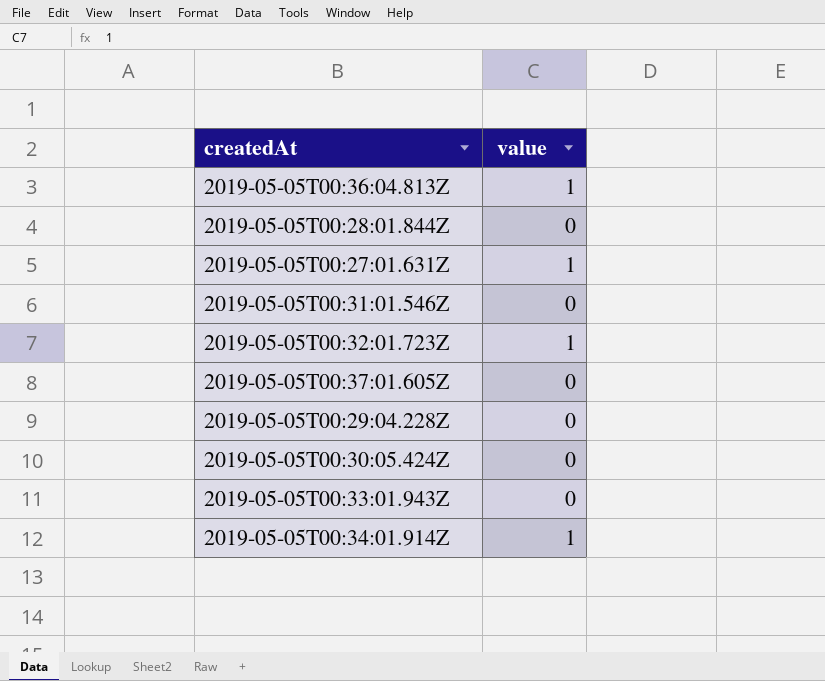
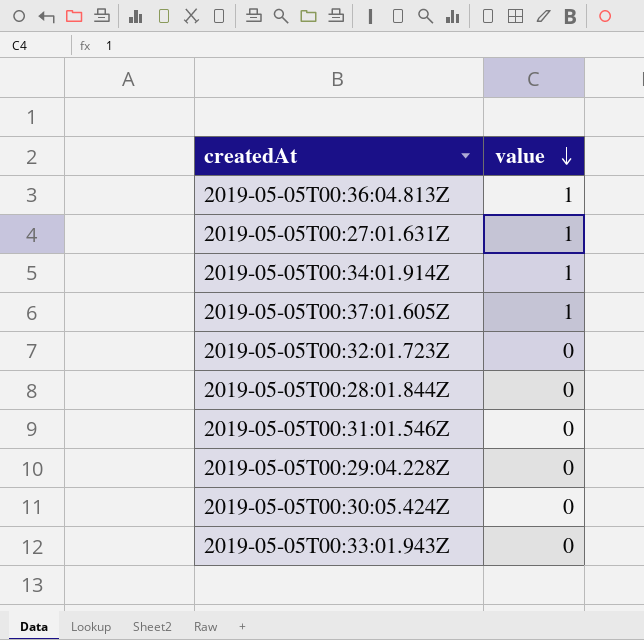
row order: none -> value descending
2019-05-05T00:37:01.605Z | value: 0 -> 1
2019-05-05T00:32:01.723Z | value: 1 -> 0

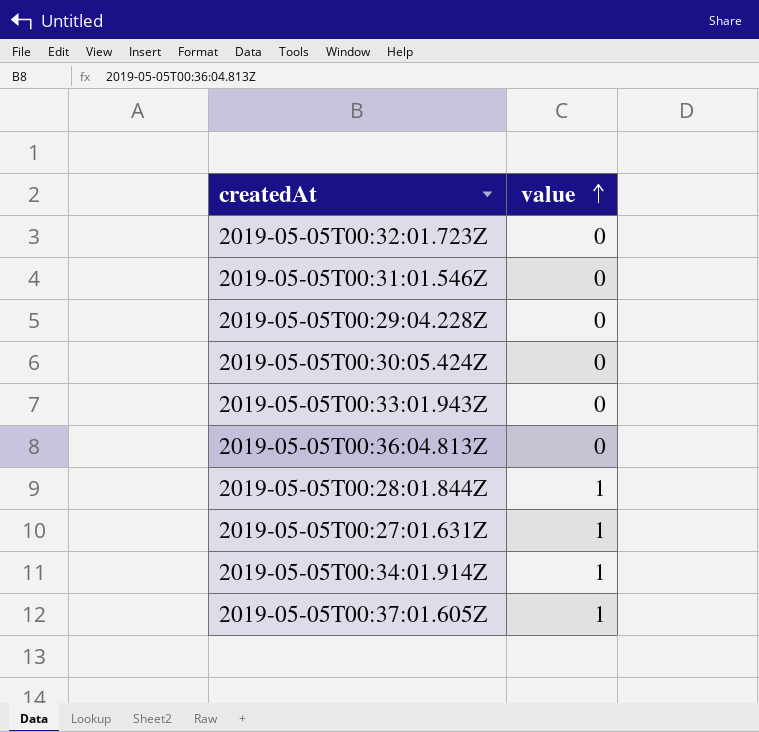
row order: value descending -> value ascending
2019-05-05T00:36:04.813Z | value: 1 -> 0
2019-05-05T00:28:01.844Z | value: 0 -> 1

